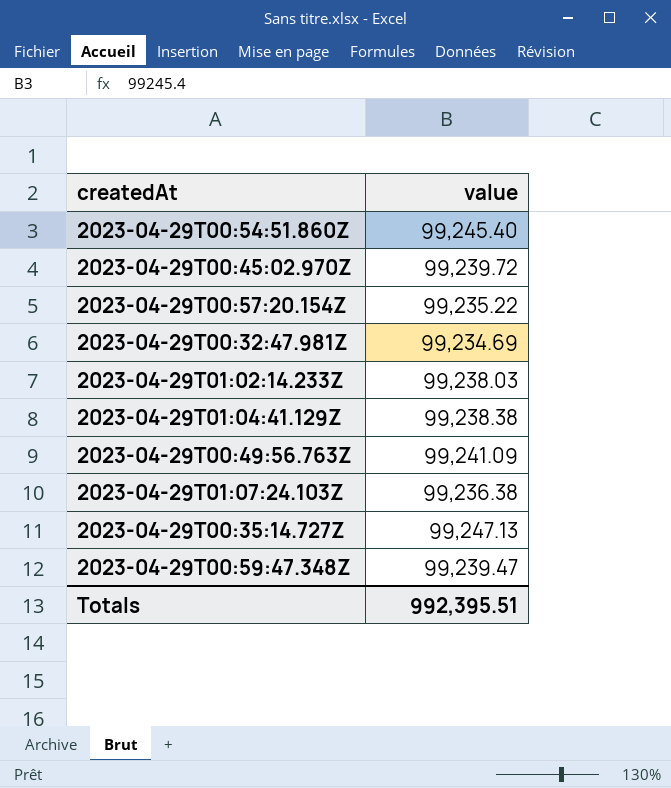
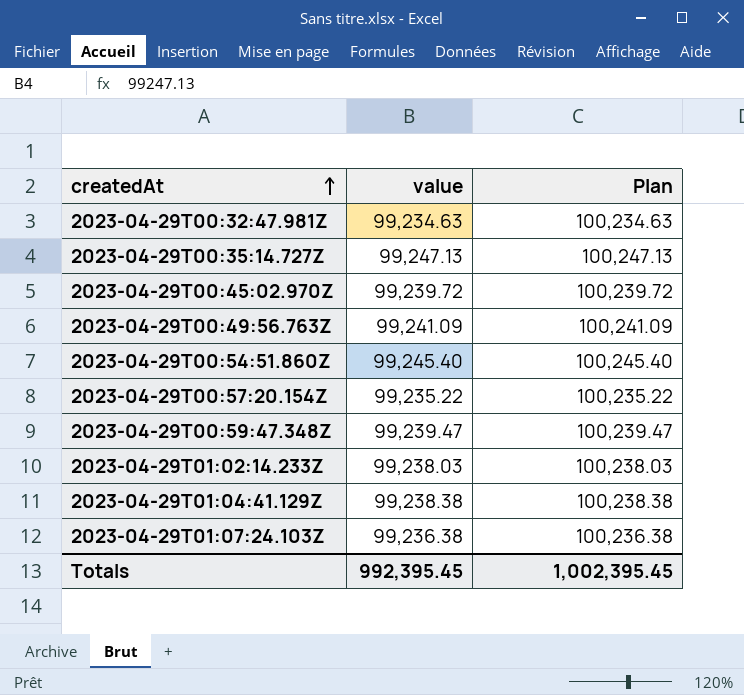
row order: none -> createdAt ascending
column Plan | formula: none -> [value] + 1000
2023-04-29T00:32:47.981Z | value: 99,234.69 -> 99,234.63
Totals | value: 992,395.51 -> 992,395.45

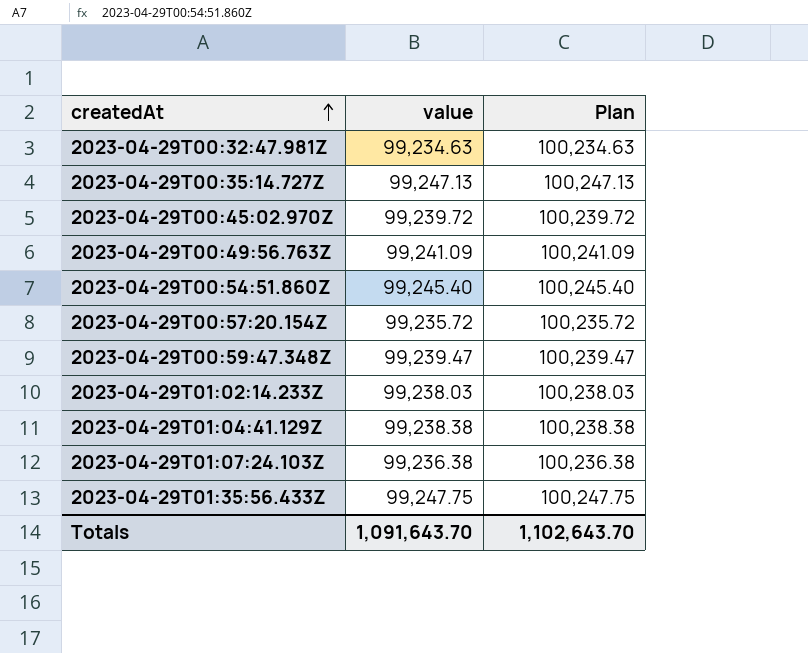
2023-04-29T00:57:20.154Z | value: 99,235.22 -> 99,235.72
2023-04-29T00:57:20.154Z | Plan: 100,235.22 -> 100,235.72
row 2023-04-29T01:35:56.433Z: none -> 99,247.75 | 100,247.75
Totals | value: 992,395.45 -> 1,091,643.70
Totals | Plan: 1,002,395.45 -> 1,102,643.70

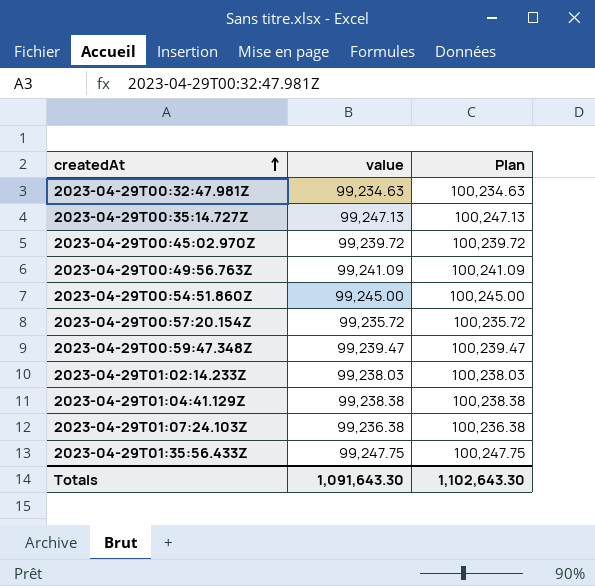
2023-04-29T00:54:51.860Z | value: 99,245.40 -> 99,245.00
2023-04-29T00:54:51.860Z | Plan: 100,245.40 -> 100,245.00
Totals | value: 1,091,643.70 -> 1,091,643.30
Totals | Plan: 1,102,643.70 -> 1,102,643.30

